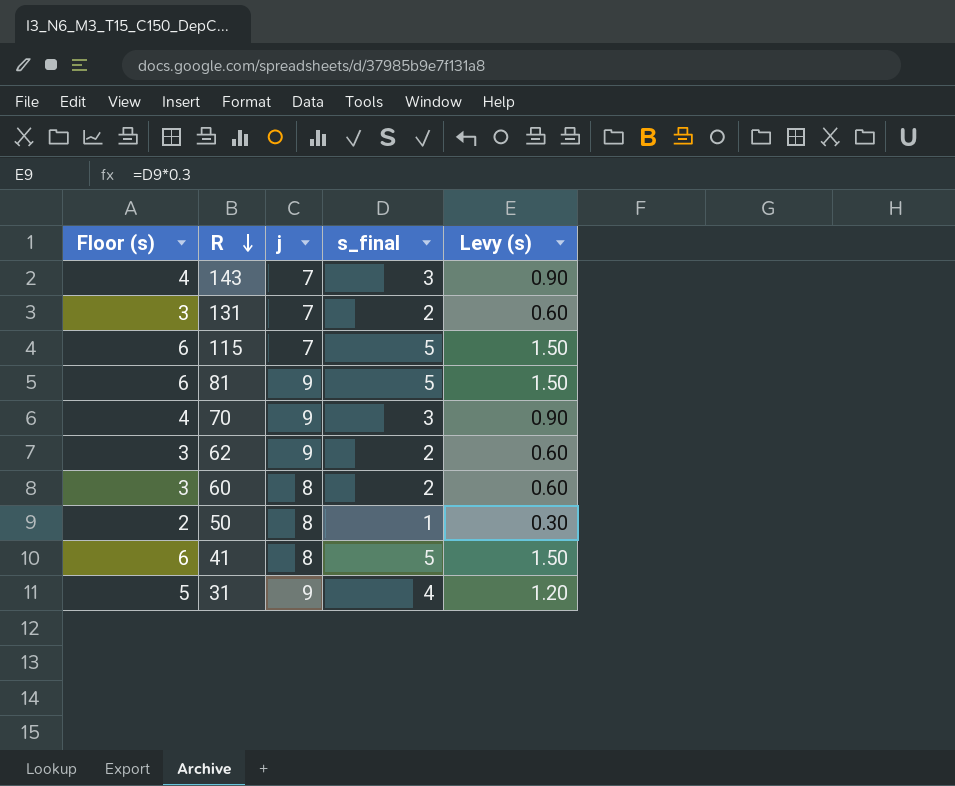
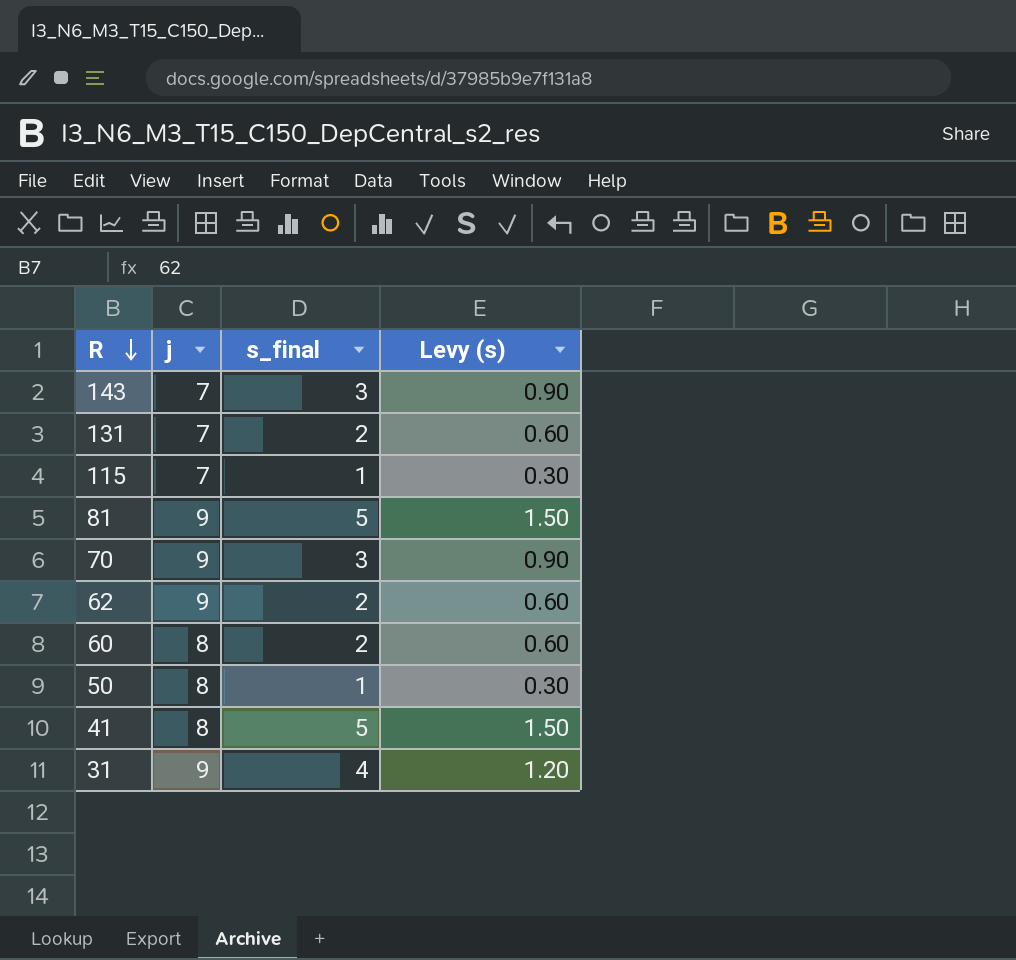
column Floor (s) | formula: [s_final] + 1 -> none
115 | s_final: 5 -> 1
115 | Levy (s): 1.50 -> 0.30

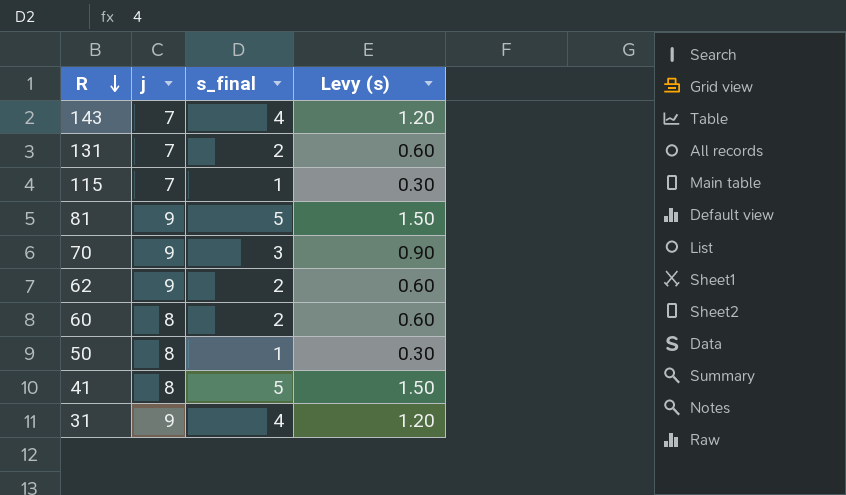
143 | s_final: 3 -> 4
143 | Levy (s): 0.90 -> 1.20

